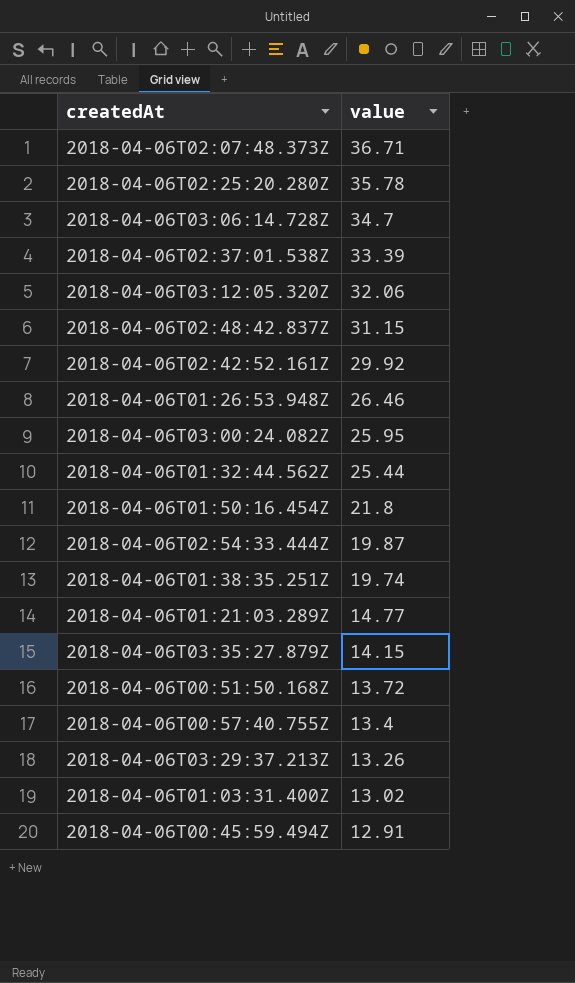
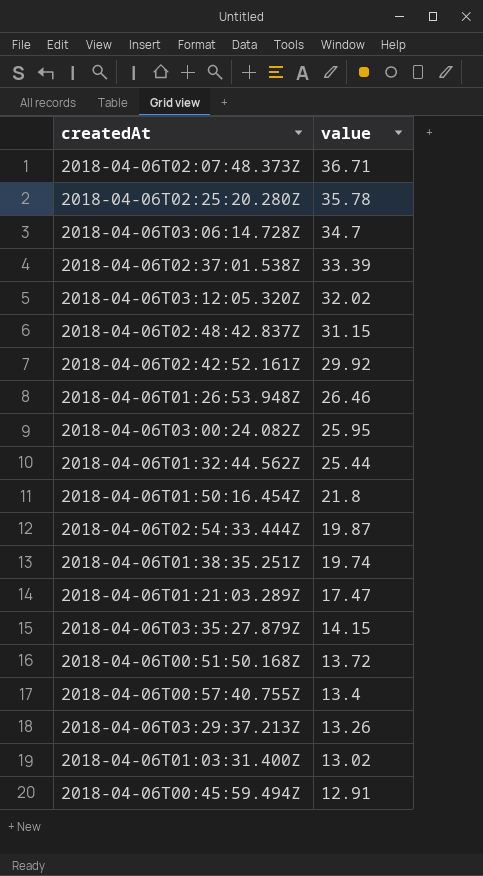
2018-04-06T03:12:05.320Z | value: 32.06 -> 32.02
2018-04-06T01:21:03.289Z | value: 14.77 -> 17.47

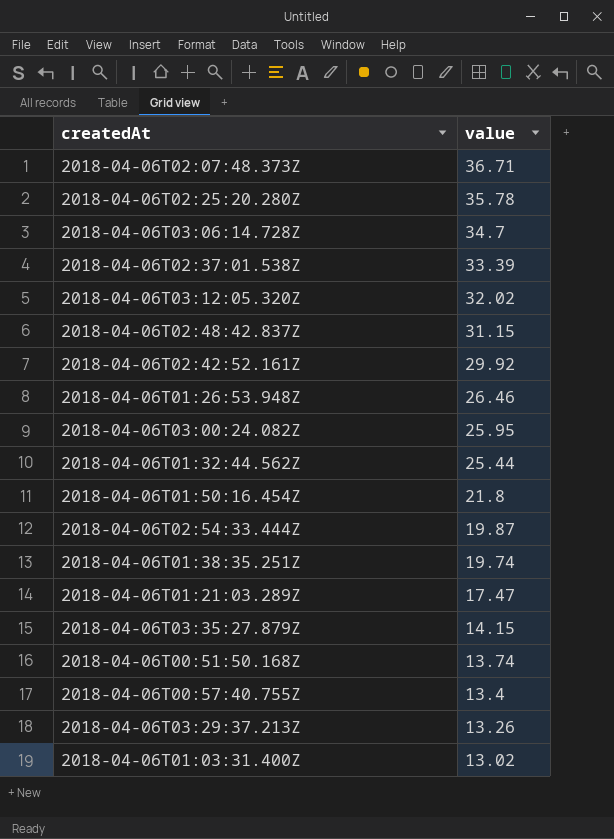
row 2018-04-06T00:45:59.494Z: 12.91 -> none
2018-04-06T00:51:50.168Z | value: 13.72 -> 13.74

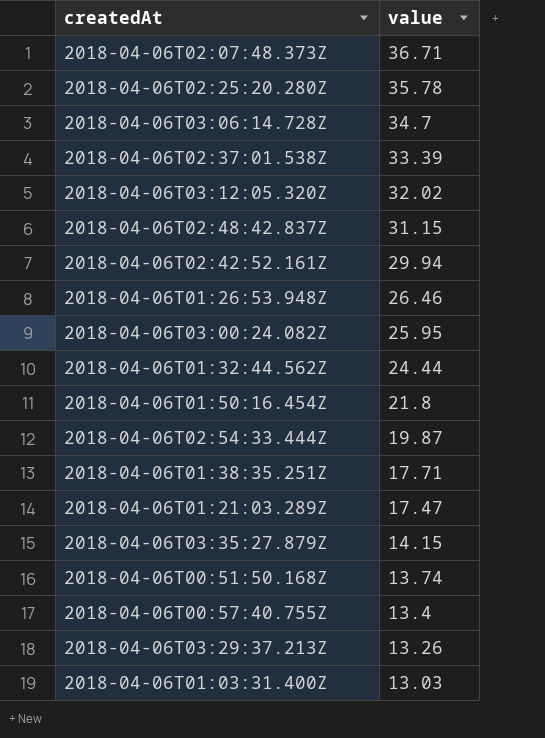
2018-04-06T02:42:52.161Z | value: 29.92 -> 29.94
2018-04-06T01:32:44.562Z | value: 25.44 -> 24.44
2018-04-06T01:38:35.251Z | value: 19.74 -> 17.71
2018-04-06T01:03:31.400Z | value: 13.02 -> 13.03

